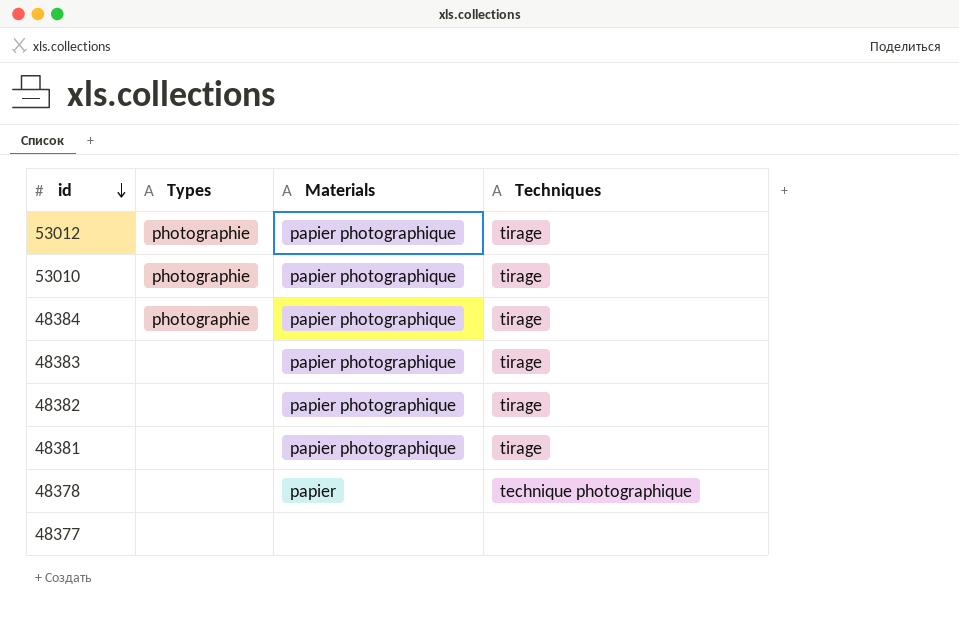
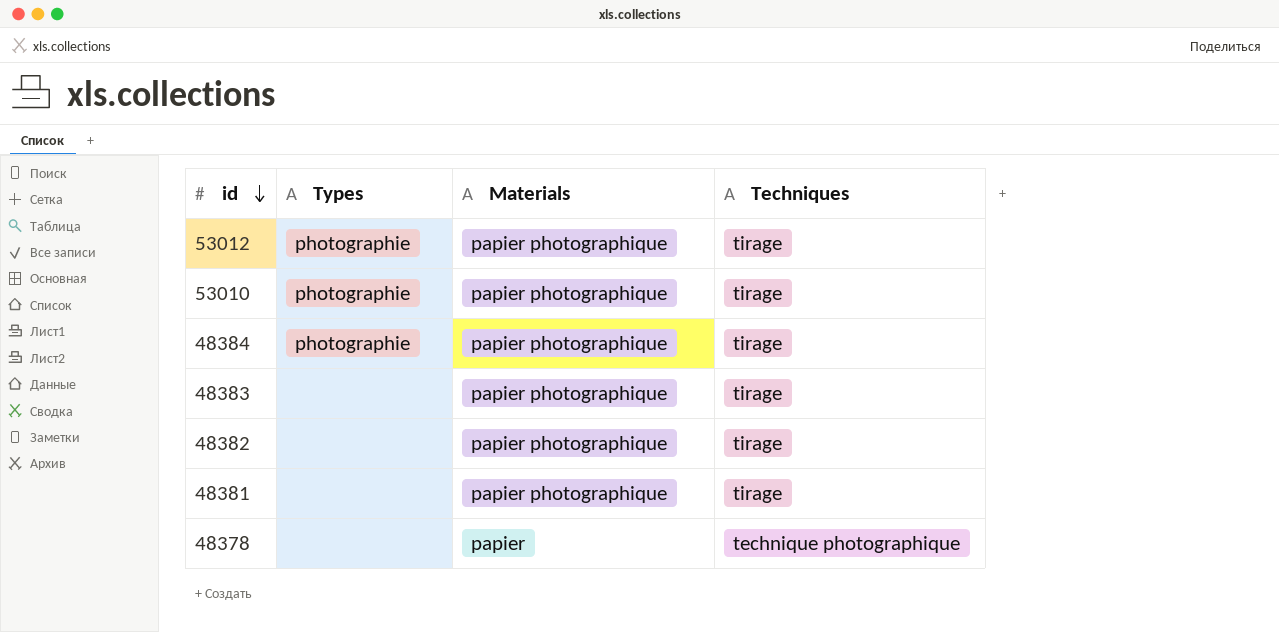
row 48377: none | none | none -> none

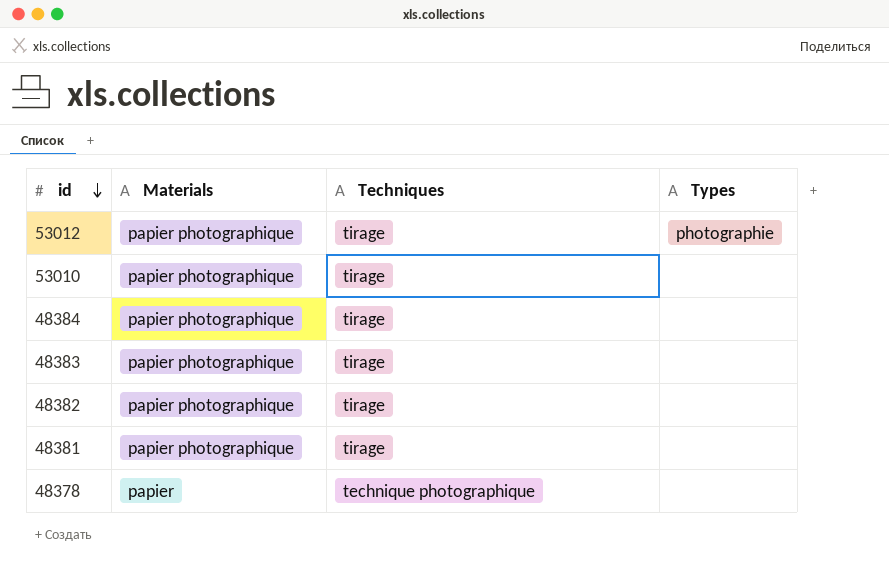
column Types | position: 2 -> 4
53010 | Types: photographie -> none
48384 | Types: photographie -> none

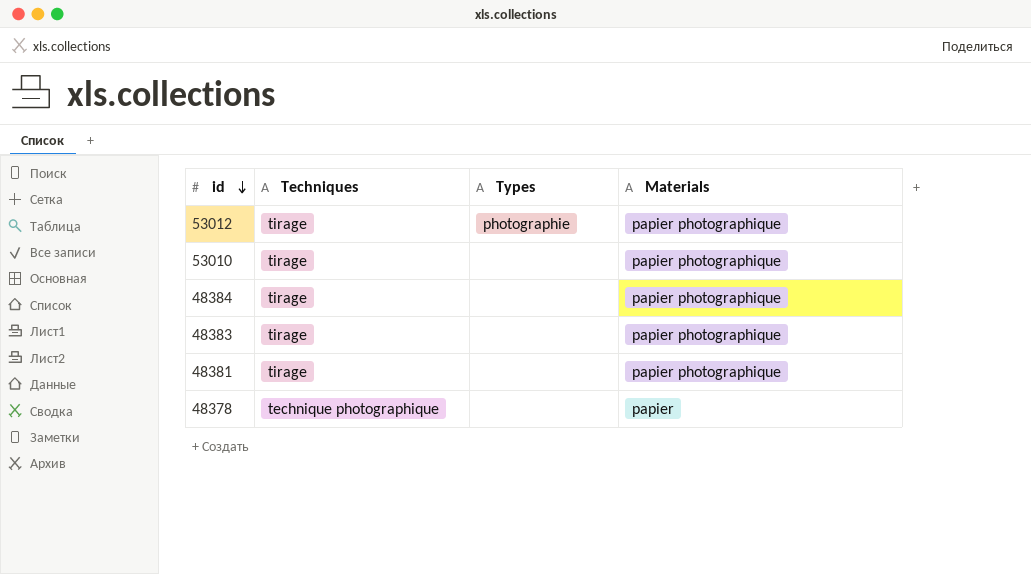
column Materials | position: 2 -> 4
row 48382: papier photographique | tirage | none -> none

